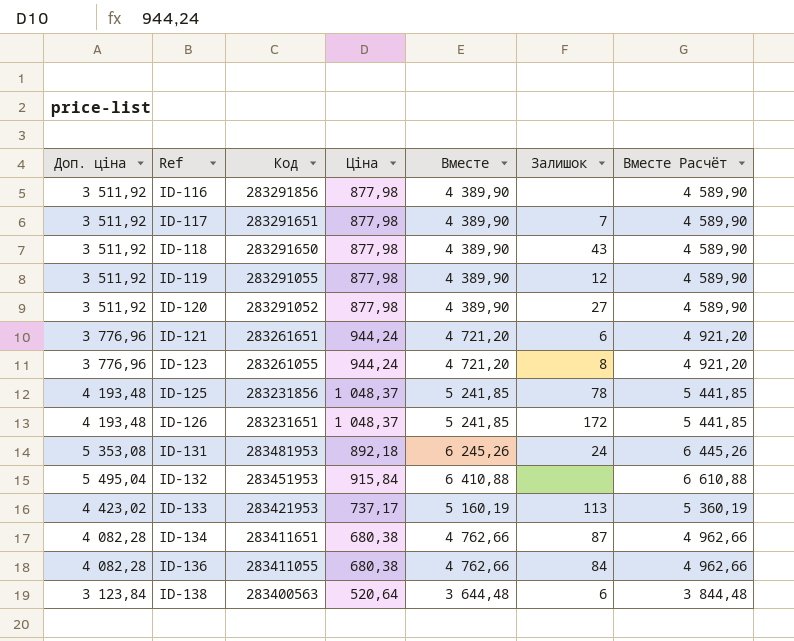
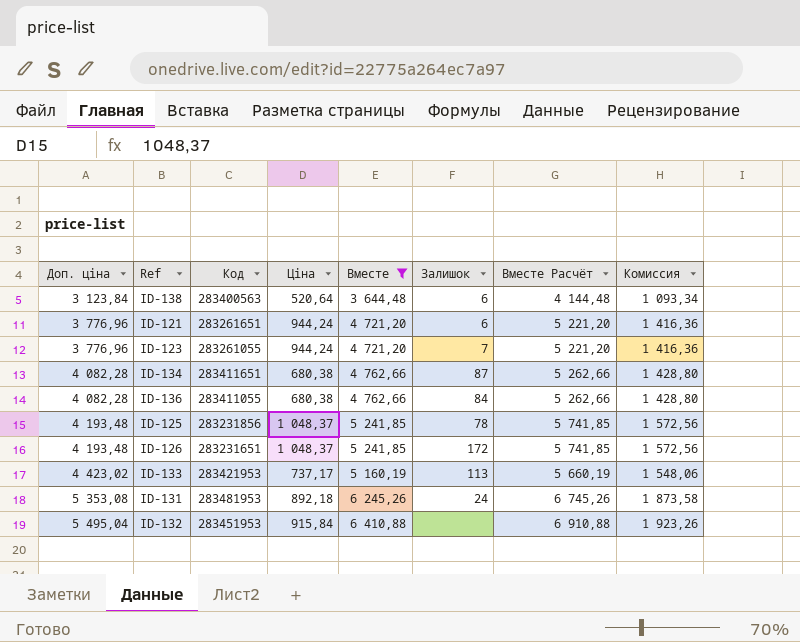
filter: none -> Вместе != 4 389,90
row order: Ref ascending -> Доп. ціна ascending
column Вместе Расчёт | formula: [Вместе] + 200 -> [Вместе] + 500
column Комиссия | formula: none -> [Вместе] * 0,3
ID-123 | Залишок: 8 -> 7

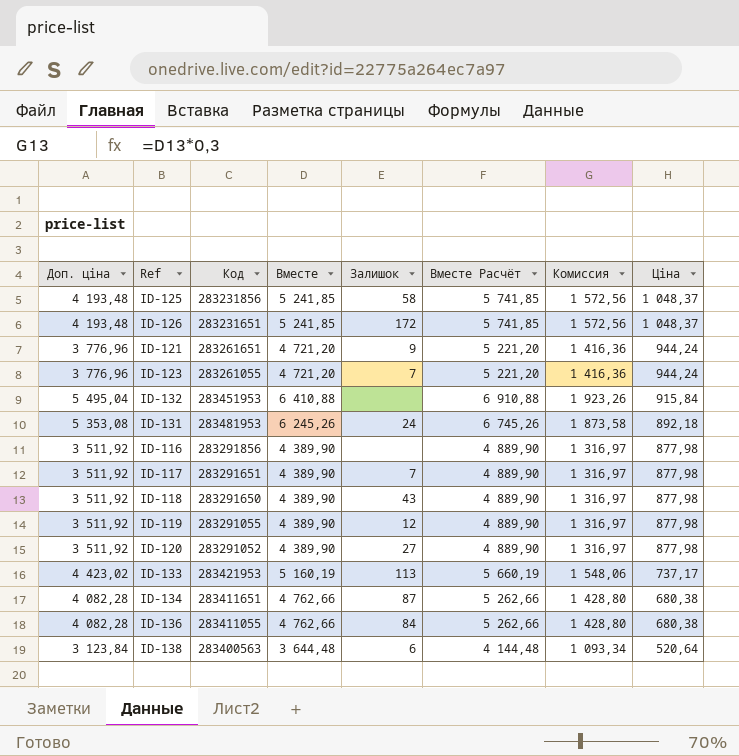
filter: Вместе != 4 389,90 -> none
row order: Доп. ціна ascending -> Ціна descending
column Ціна | position: 4 -> 8
ID-125 | Залишок: 78 -> 58
ID-121 | Залишок: 6 -> 9

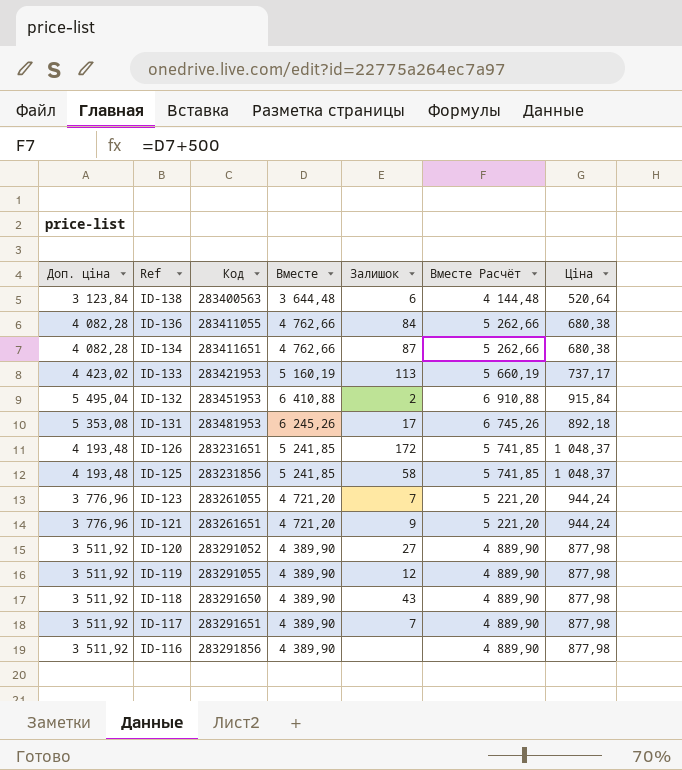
row order: Ціна descending -> Ref descending
column Комиссия | formula: [Вместе] * 0,3 -> none
ID-132 | Залишок: none -> 2
ID-131 | Залишок: 24 -> 17

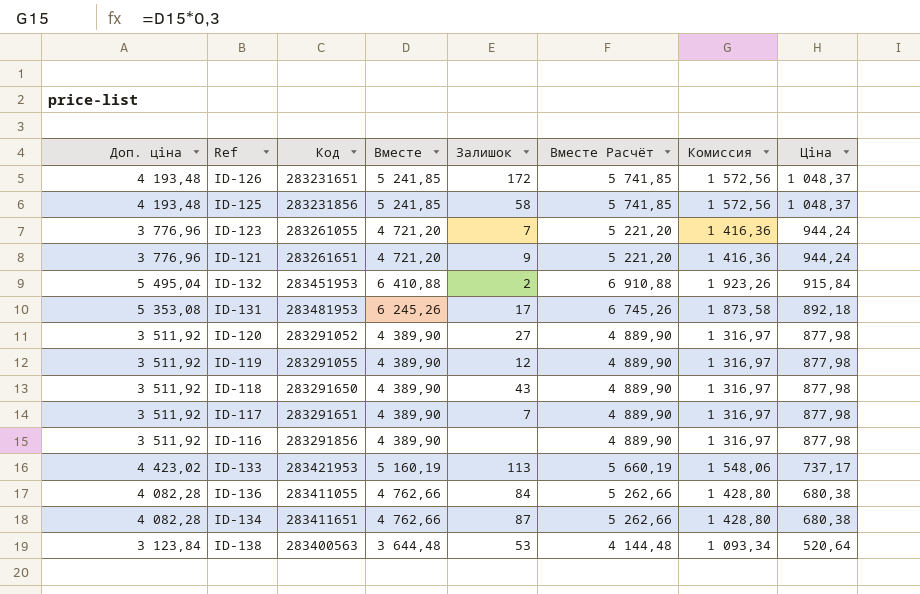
row order: Ref descending -> Ціна descending
column Комиссия | formula: none -> [Вместе] * 0,3
ID-138 | Залишок: 6 -> 53

